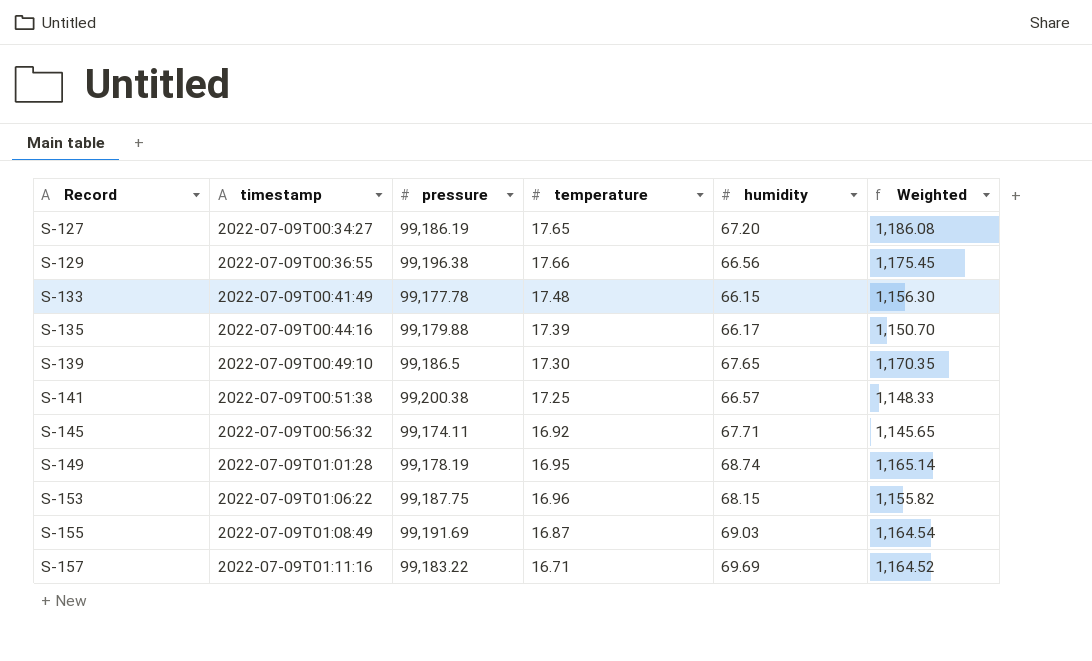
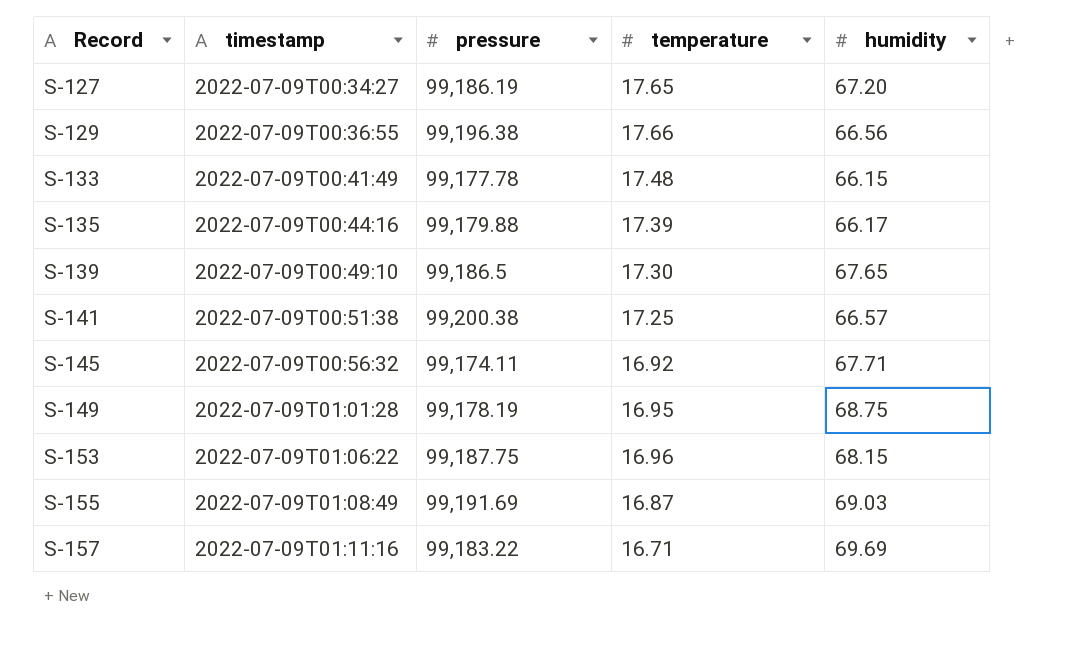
column Weighted | formula: [temperature] * [humidity] -> none
S-149 | humidity: 68.74 -> 68.75

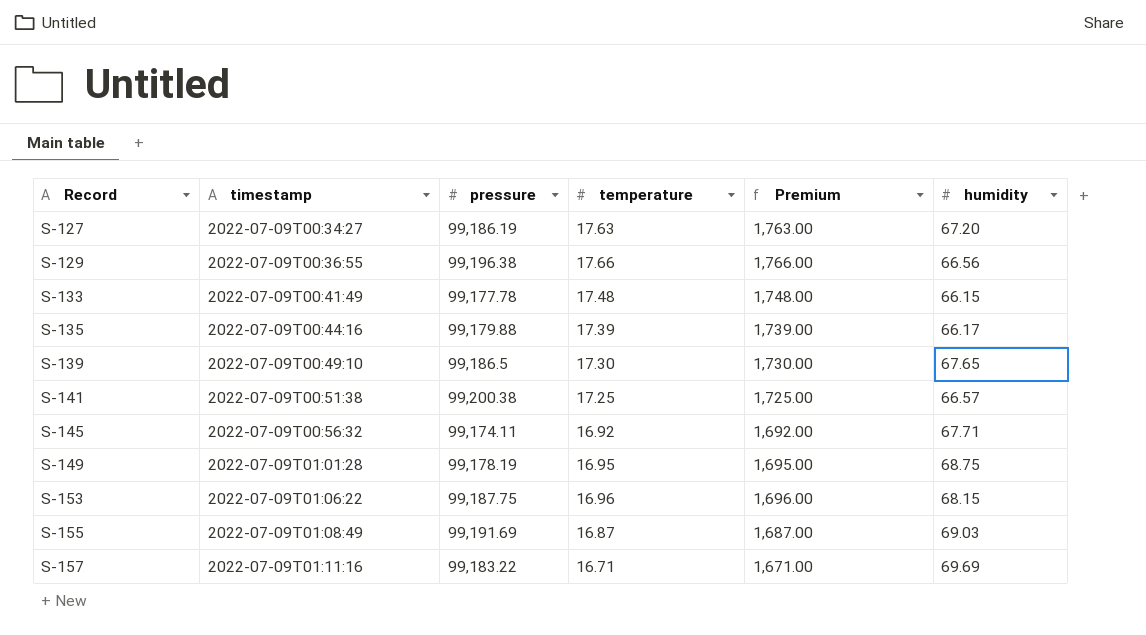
column Premium | formula: none -> [temperature] * 100
S-127 | temperature: 17.65 -> 17.63

